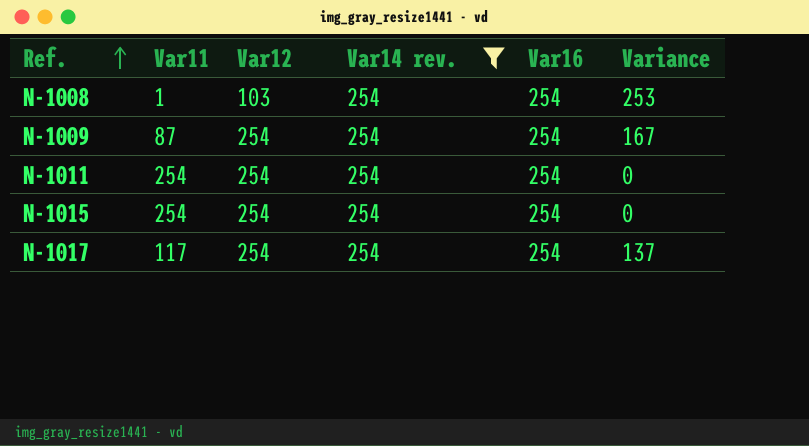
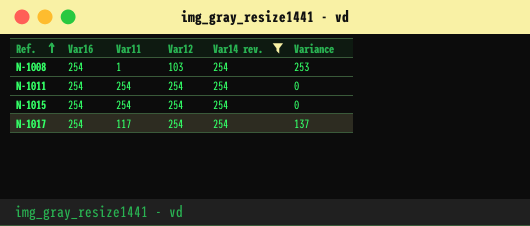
column Var16 | position: 5 -> 2
row N-1009: 87 | 254 | 254 | 254 | 167 -> none

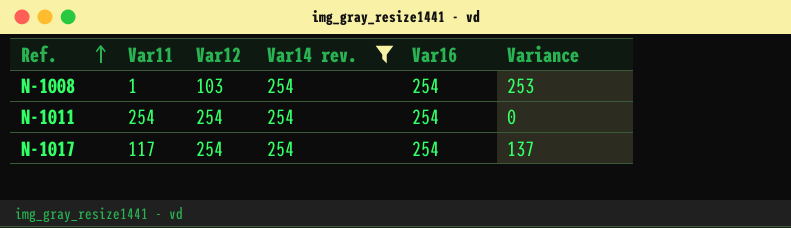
column Var16 | position: 2 -> 5
row N-1015: 254 | 254 | 254 | 254 | 0 -> none

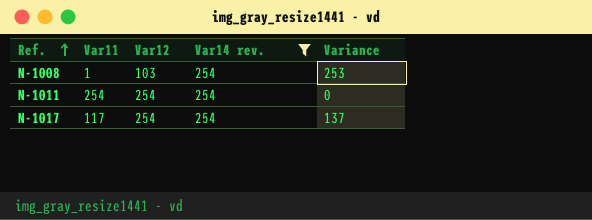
column Var16 | position: 5 -> none

